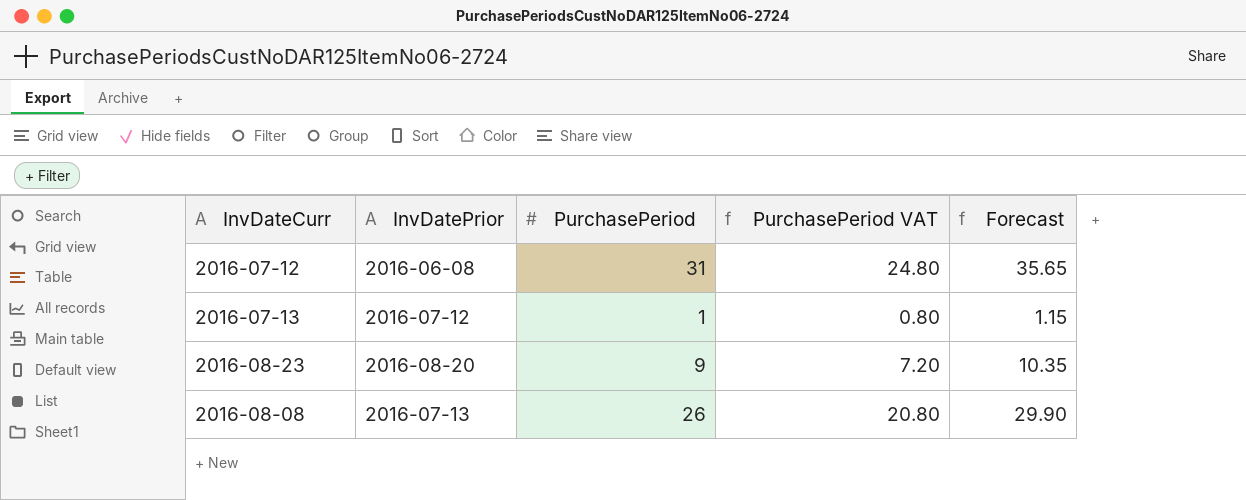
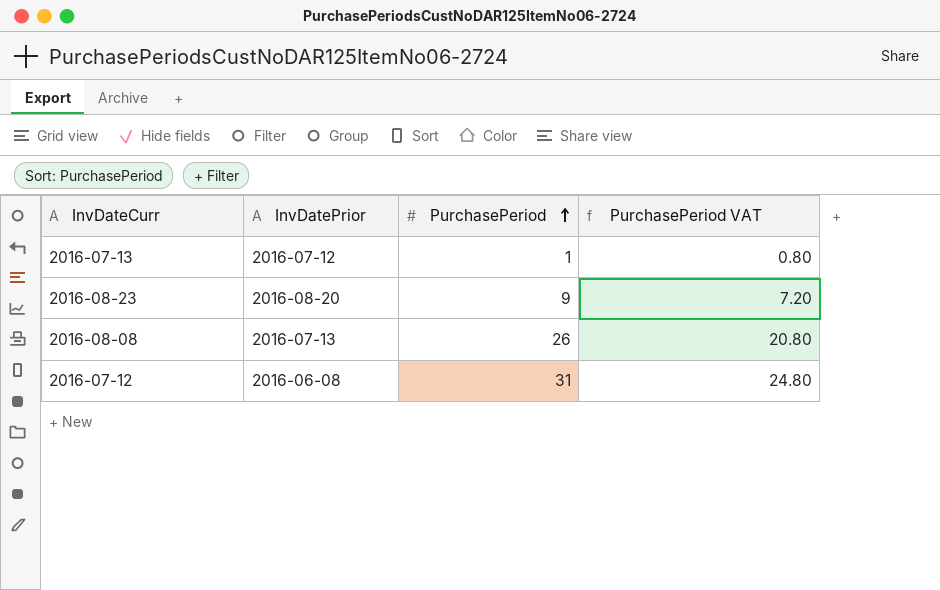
row order: none -> PurchasePeriod ascending
column Forecast | formula: [PurchasePeriod] * 1.15 -> none

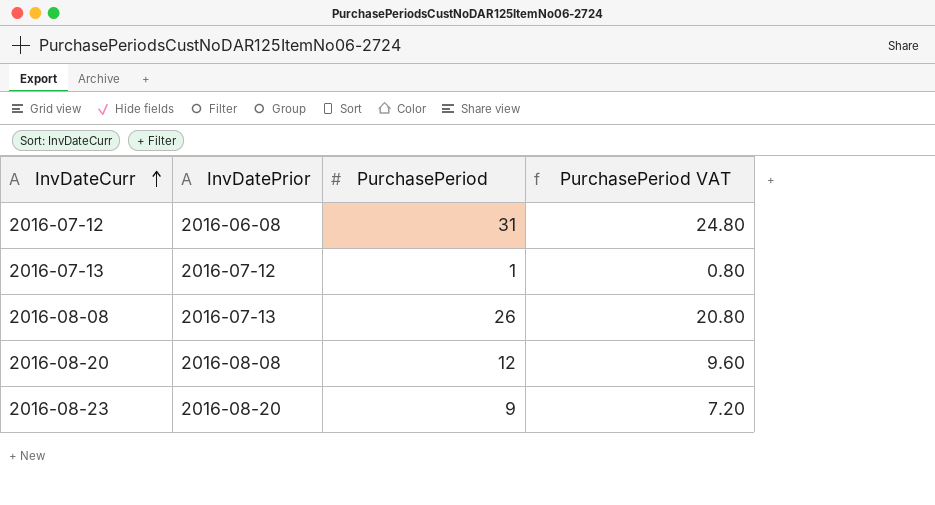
row order: PurchasePeriod ascending -> InvDateCurr ascending
row 2016-08-20: none -> 2016-08-08 | 12 | 9.60

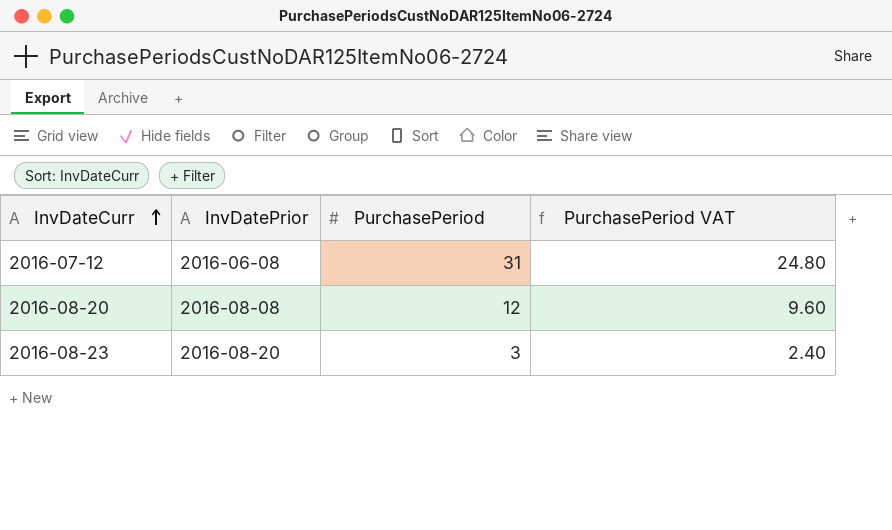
row 2016-07-13: 2016-07-12 | 1 | 0.80 -> none
row 2016-08-08: 2016-07-13 | 26 | 20.80 -> none
2016-08-23 | PurchasePeriod: 9 -> 3
2016-08-23 | PurchasePeriod VAT: 7.20 -> 2.40

